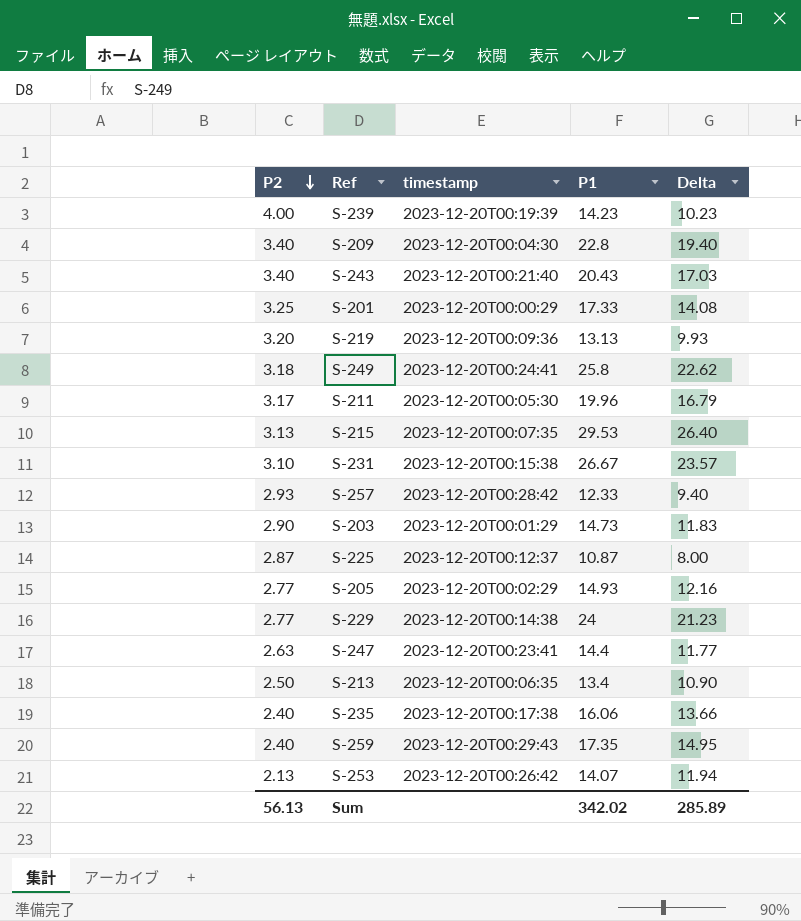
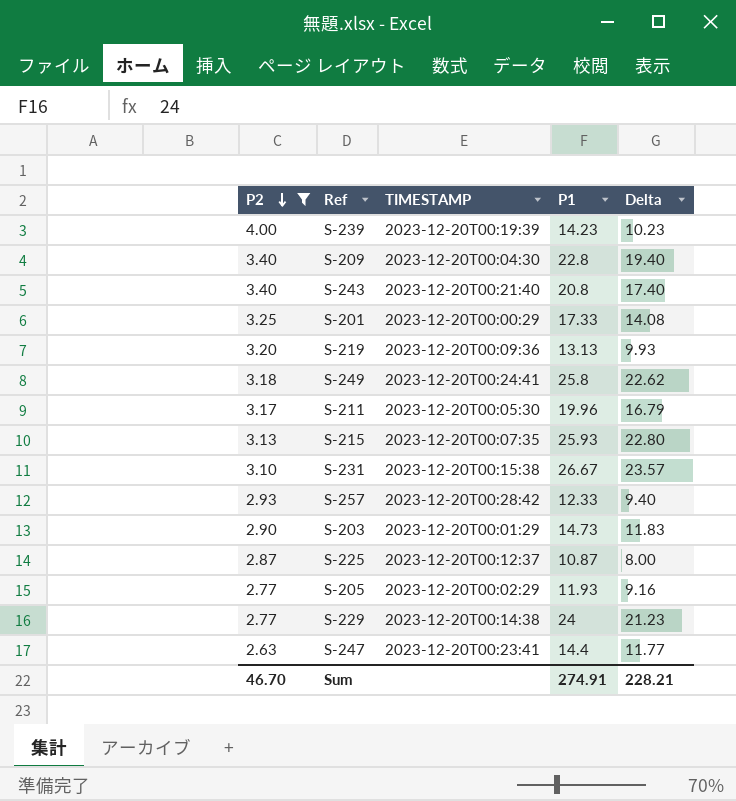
filter: none -> P2 >= 2.63
column name: timestamp -> TIMESTAMP
S-243 | P1: 20.43 -> 20.8
S-243 | Delta: 17.03 -> 17.40
S-215 | P1: 29.53 -> 25.93
S-215 | Delta: 26.40 -> 22.80
S-205 | P1: 14.93 -> 11.93
S-205 | Delta: 12.16 -> 9.16
Sum | P2: 56.13 -> 46.70
Sum | P1: 342.02 -> 274.91
Sum | Delta: 285.89 -> 228.21

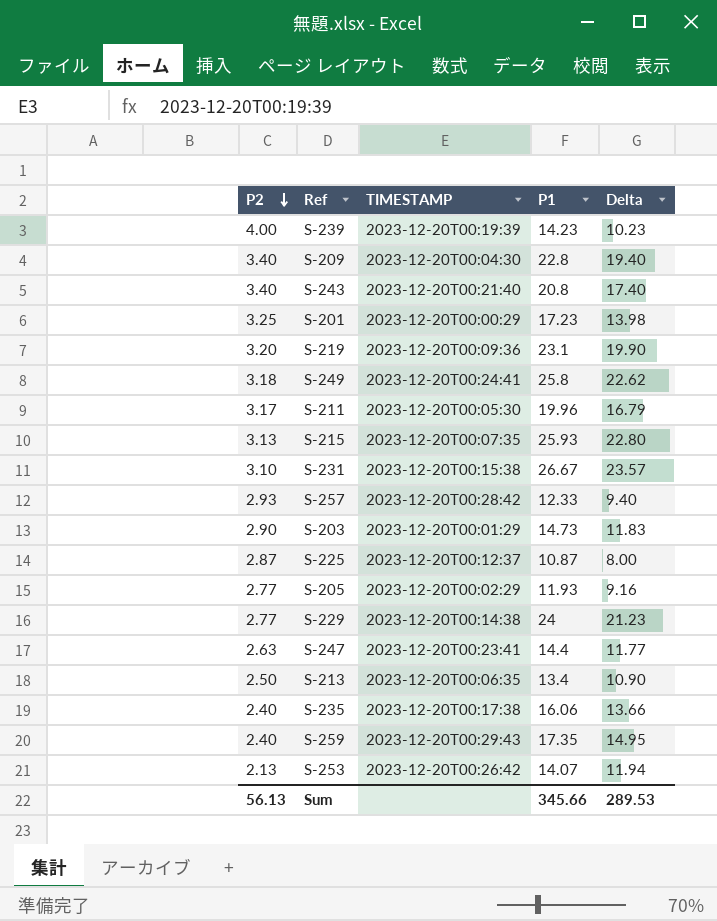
filter: P2 >= 2.63 -> none
S-201 | P1: 17.33 -> 17.23
S-201 | Delta: 14.08 -> 13.98
S-219 | P1: 13.13 -> 23.1
S-219 | Delta: 9.93 -> 19.90
Sum | P2: 46.70 -> 56.13
Sum | P1: 274.91 -> 345.66
Sum | Delta: 228.21 -> 289.53

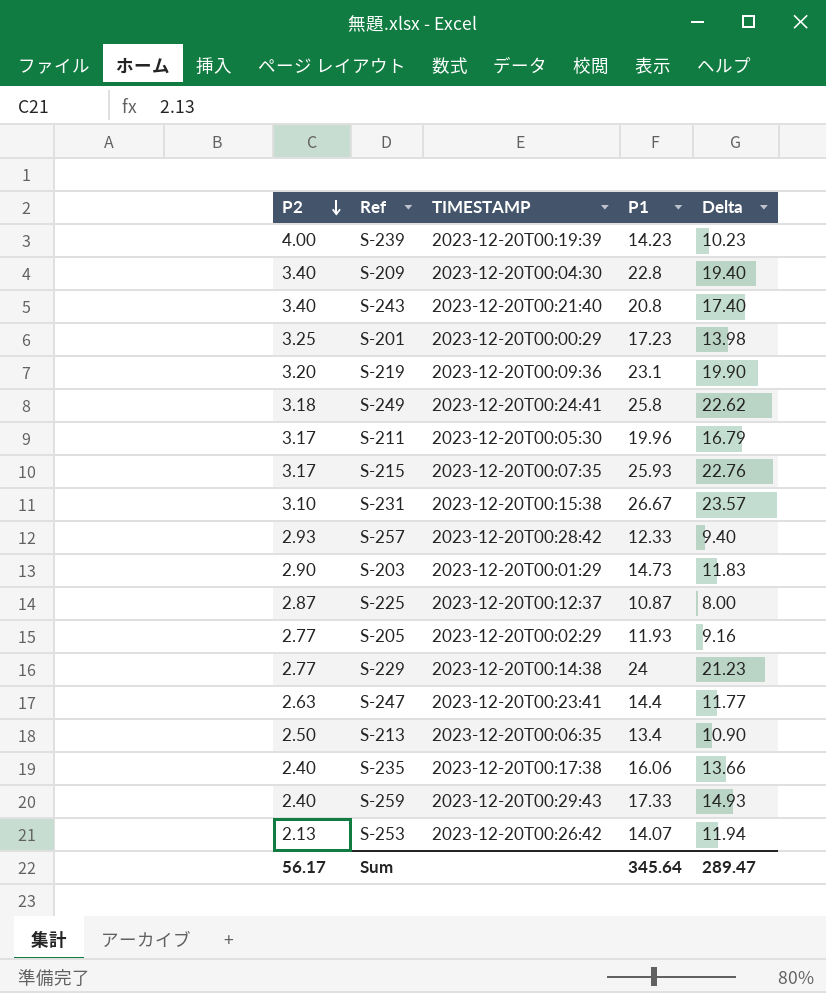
S-215 | P2: 3.13 -> 3.17
S-215 | Delta: 22.80 -> 22.76
S-259 | P1: 17.35 -> 17.33
S-259 | Delta: 14.95 -> 14.93
Sum | P2: 56.13 -> 56.17
Sum | P1: 345.66 -> 345.64
Sum | Delta: 289.53 -> 289.47

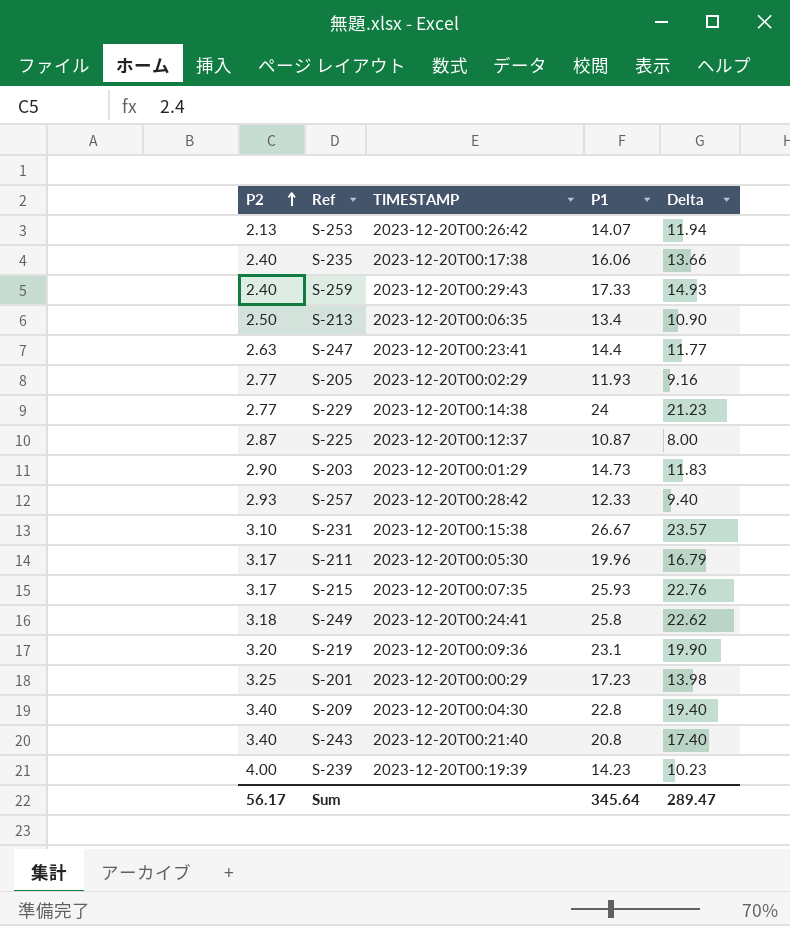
row order: P2 descending -> P2 ascending

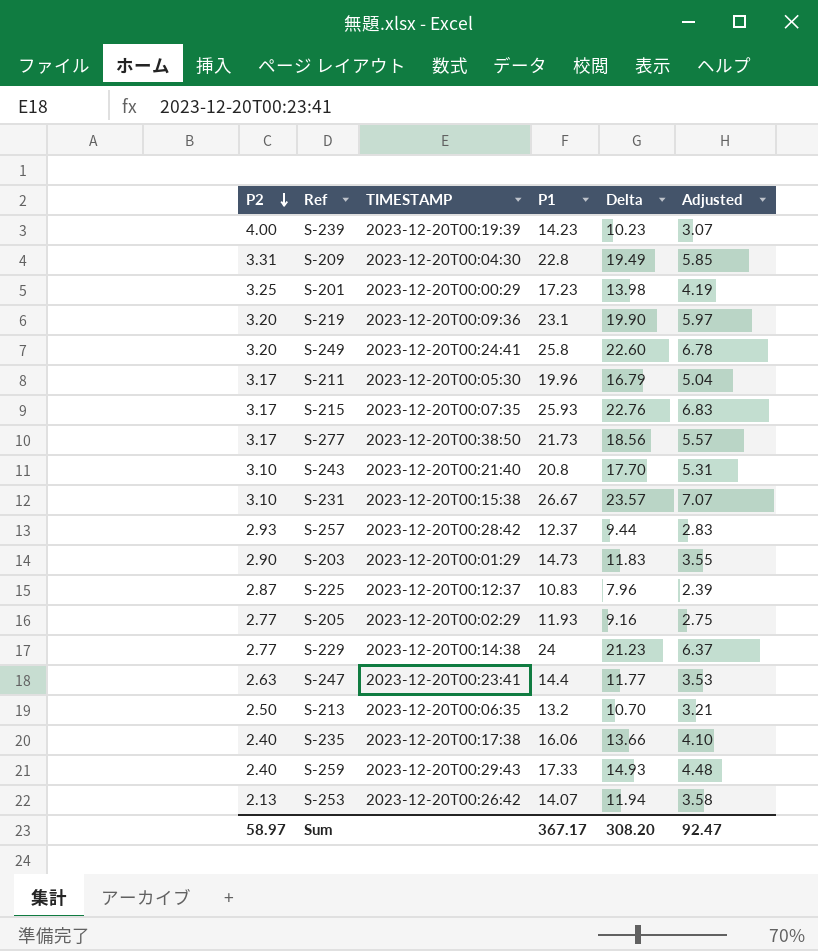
row order: P2 ascending -> P2 descending
column Adjusted | formula: none -> [Delta] * 0.3
S-209 | P2: 3.40 -> 3.31
S-209 | Delta: 19.40 -> 19.49
S-249 | P2: 3.18 -> 3.20
S-249 | Delta: 22.62 -> 22.60
row S-277: none -> 3.17 | 2023-12-20T00:38:50 | 21.73 | 18.56 | 5.57
S-243 | P2: 3.40 -> 3.10
S-243 | Delta: 17.40 -> 17.70
S-257 | P1: 12.33 -> 12.37
S-257 | Delta: 9.40 -> 9.44
S-225 | P1: 10.87 -> 10.83
S-225 | Delta: 8.00 -> 7.96
S-213 | P1: 13.4 -> 13.2
S-213 | Delta: 10.90 -> 10.70
Sum | P2: 56.17 -> 58.97
Sum | P1: 345.64 -> 367.17
Sum | Delta: 289.47 -> 308.20

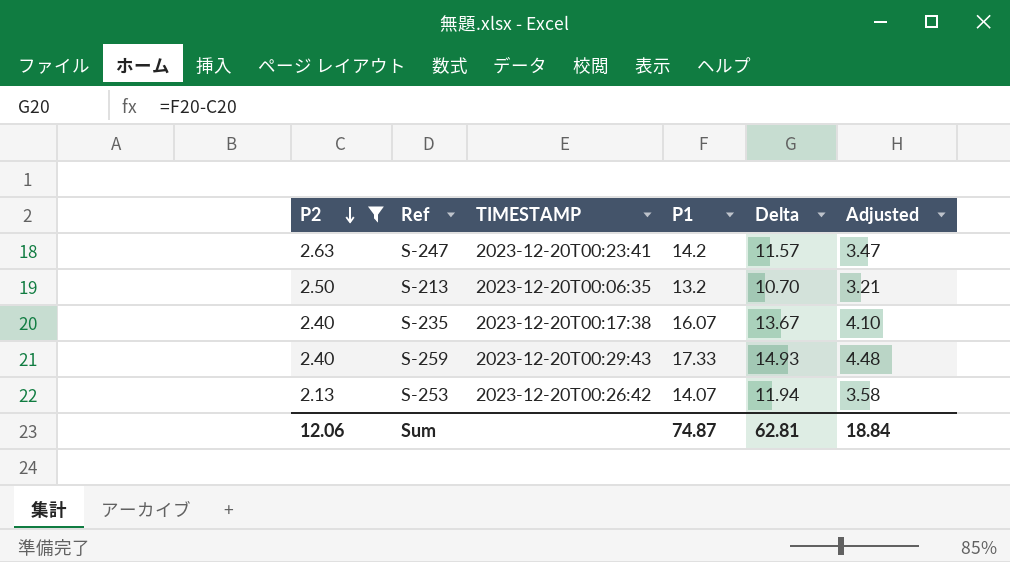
filter: none -> P2 <= 2.63
S-247 | P1: 14.4 -> 14.2
S-247 | Delta: 11.77 -> 11.57
S-247 | Adjusted: 3.53 -> 3.47
S-235 | P1: 16.06 -> 16.07
S-235 | Delta: 13.66 -> 13.67
Sum | P2: 58.97 -> 12.06
Sum | P1: 367.17 -> 74.87
Sum | Delta: 308.20 -> 62.81
Sum | Adjusted: 92.47 -> 18.84

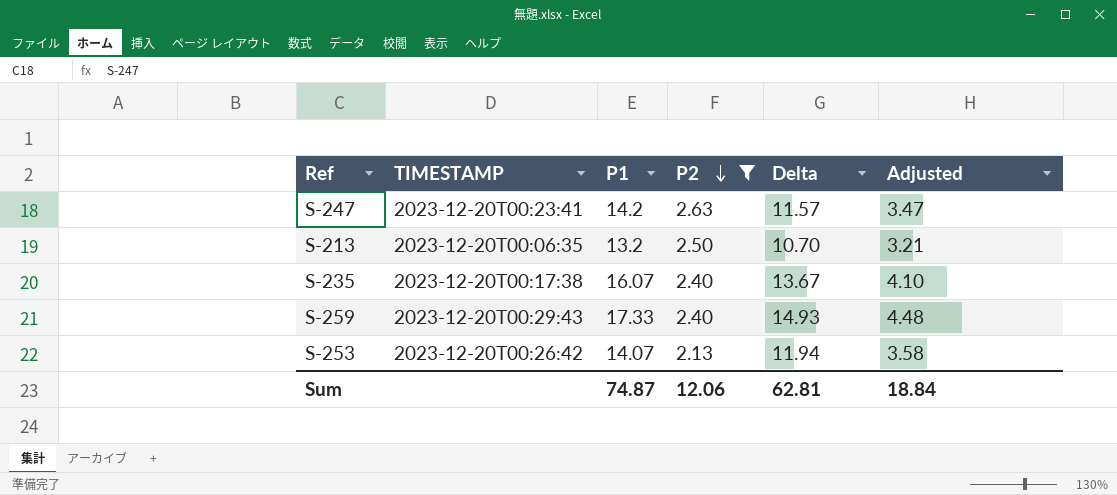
column P2 | position: 1 -> 4

